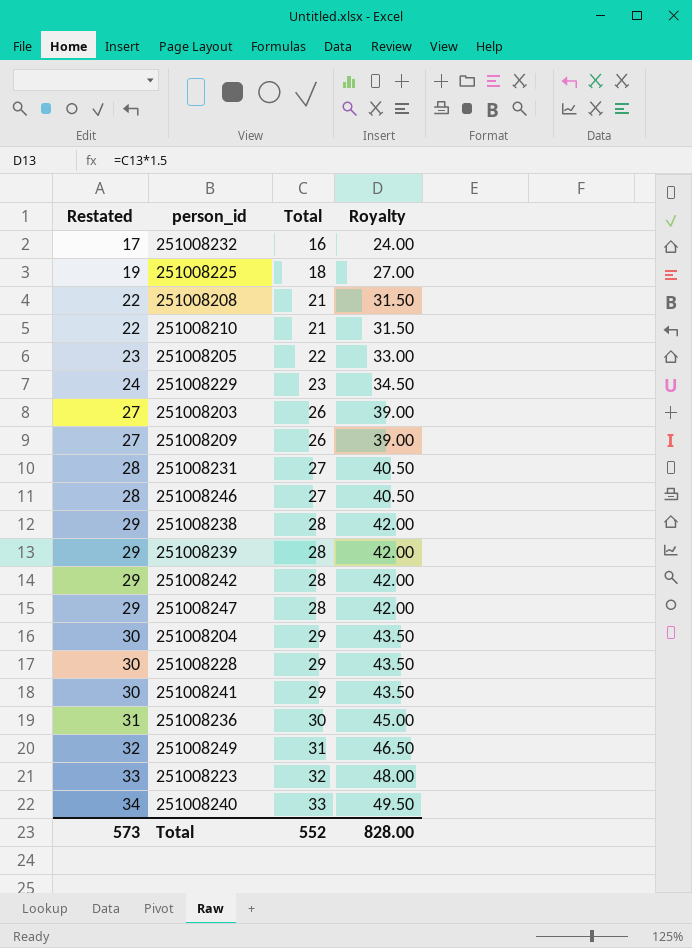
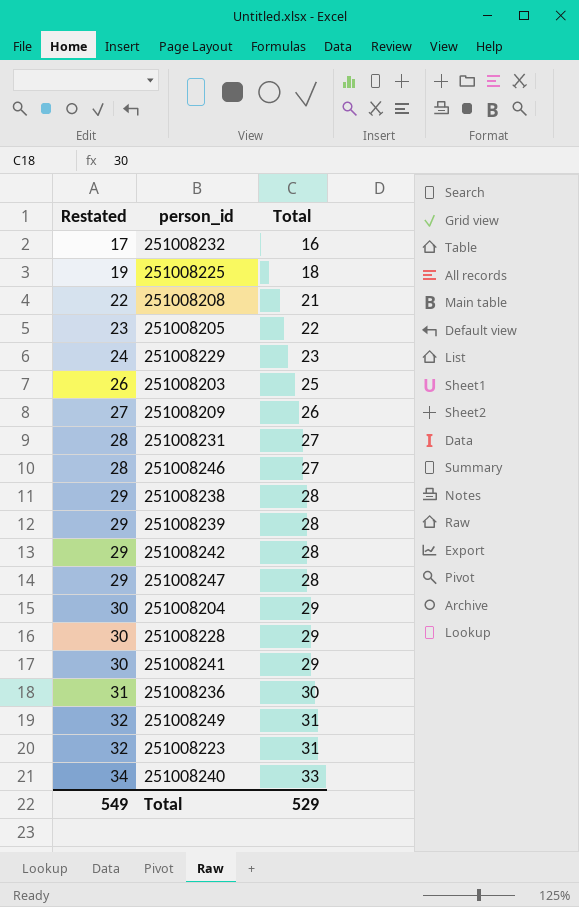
column Royalty | formula: [Total] * 1.5 -> none
row 251008210: 22 | 21 | 31.50 -> none
251008203 | Restated: 27 -> 26
251008203 | Total: 26 -> 25
251008223 | Restated: 33 -> 32
251008223 | Total: 32 -> 31
Total | Restated: 573 -> 549
Total | Total: 552 -> 529

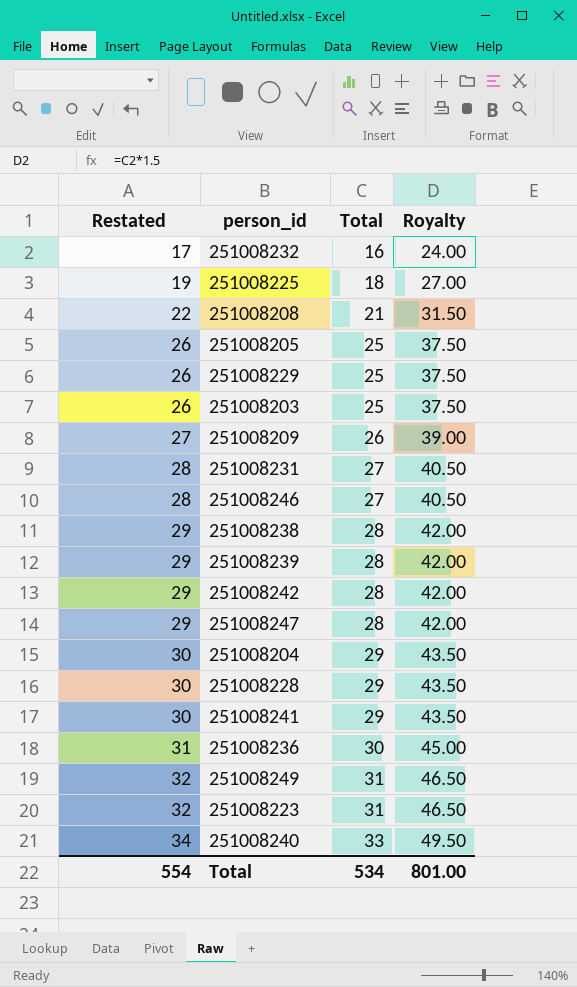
column Royalty | formula: none -> [Total] * 1.5
251008205 | Restated: 23 -> 26
251008205 | Total: 22 -> 25
251008229 | Restated: 24 -> 26
251008229 | Total: 23 -> 25
Total | Restated: 549 -> 554
Total | Total: 529 -> 534

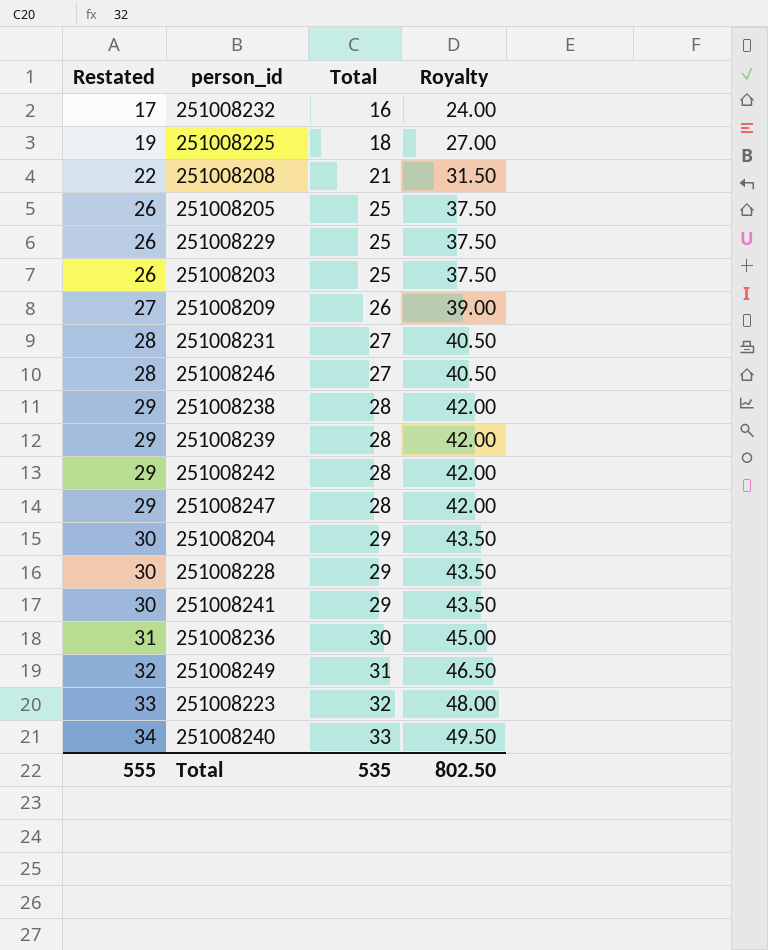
251008223 | Restated: 32 -> 33
251008223 | Total: 31 -> 32
251008223 | Royalty: 46.50 -> 48.00
Total | Restated: 554 -> 555
Total | Total: 534 -> 535
Total | Royalty: 801.00 -> 802.50

